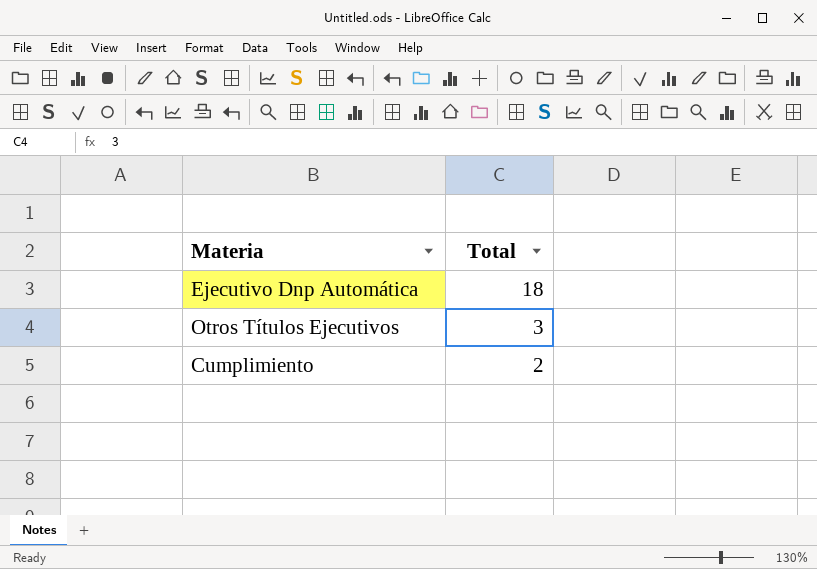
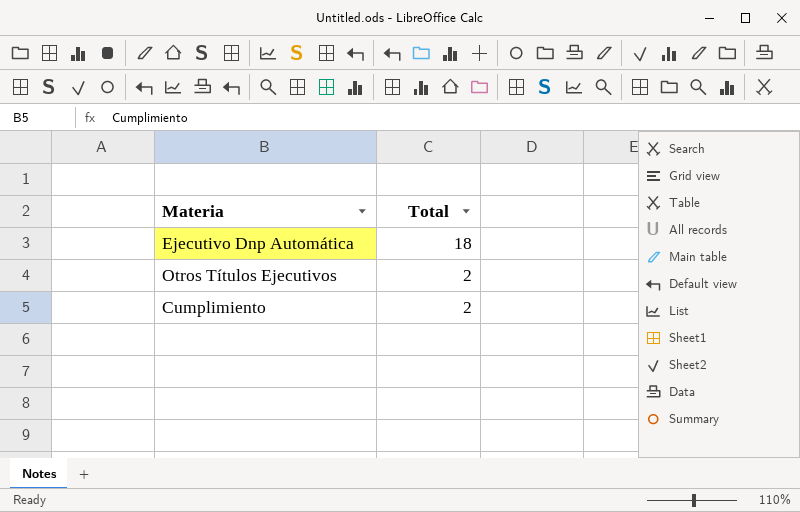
Otros Títulos Ejecutivos | Total: 3 -> 2

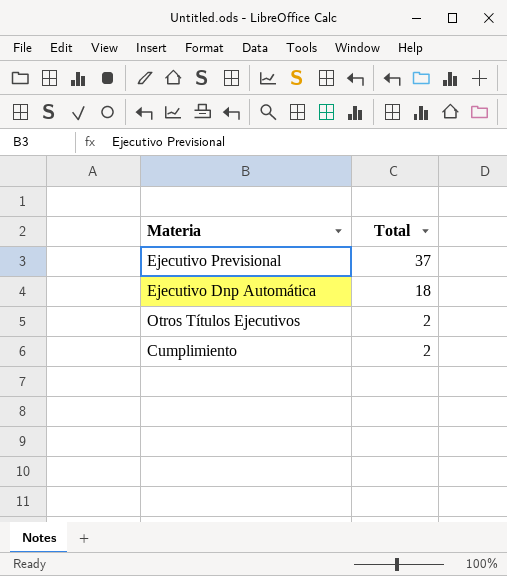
row Ejecutivo Previsional: none -> 37

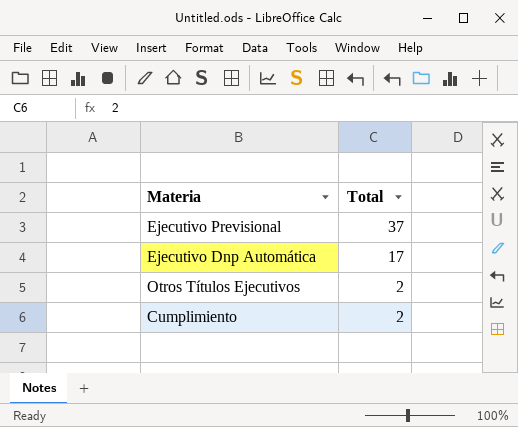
Ejecutivo Dnp Automática | Total: 18 -> 17

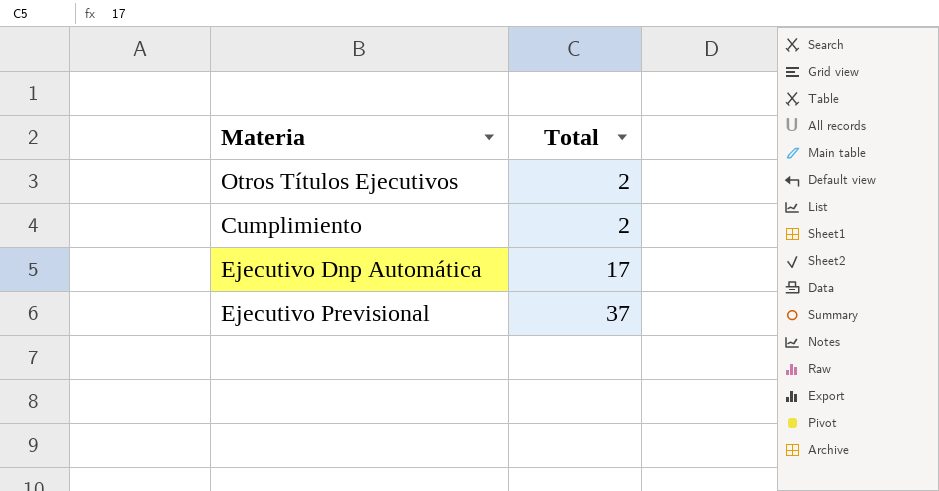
row order: Total descending -> Total ascending

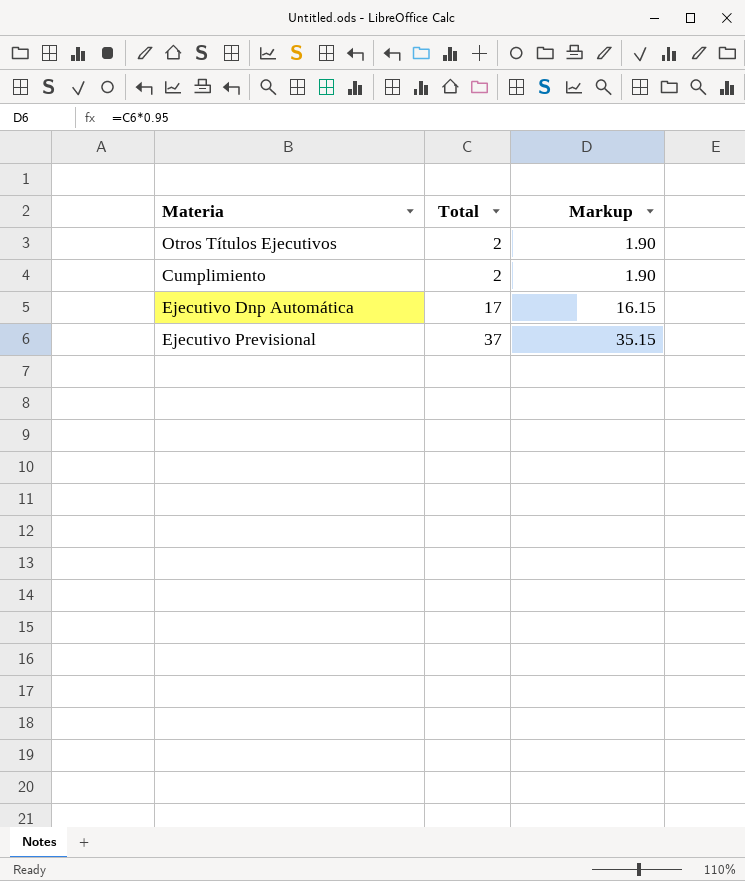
column Markup | formula: none -> [Total] * 0.95

